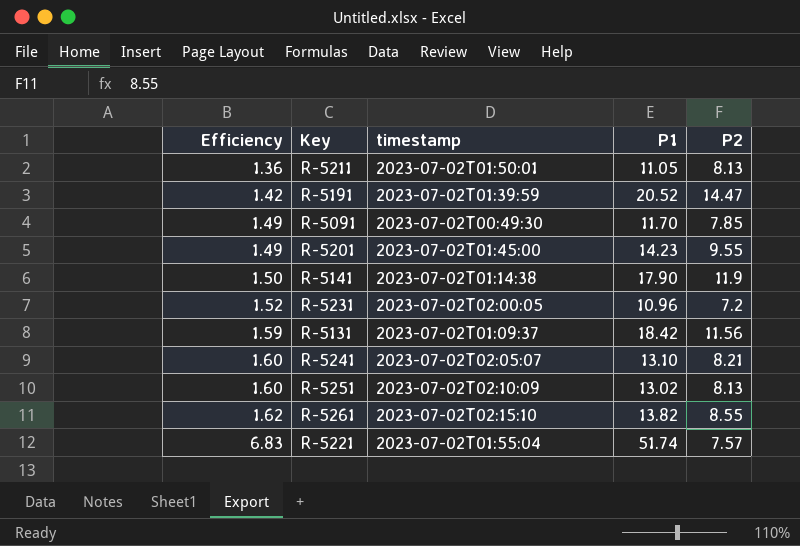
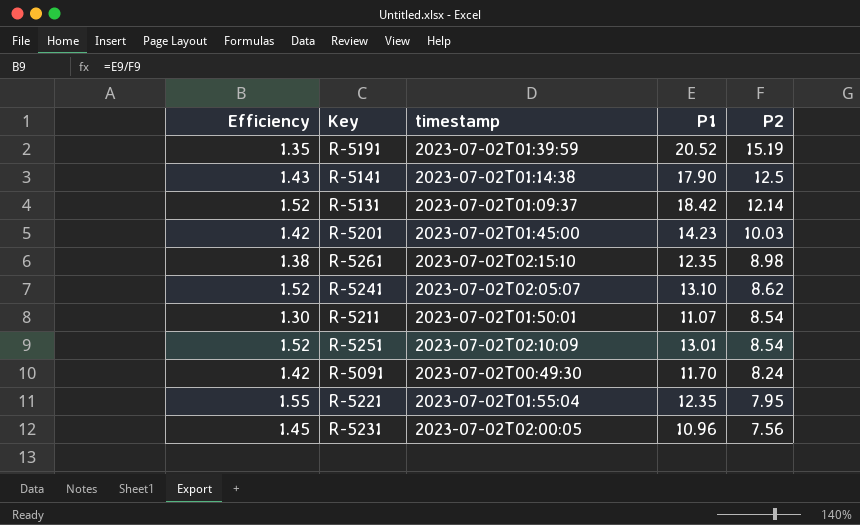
row order: Efficiency ascending -> P2 descending
R-5191 | Efficiency: 1.42 -> 1.35
R-5191 | P2: 14.47 -> 15.19
R-5141 | Efficiency: 1.50 -> 1.43
R-5141 | P2: 11.9 -> 12.5
R-5131 | Efficiency: 1.59 -> 1.52
R-5131 | P2: 11.56 -> 12.14
R-5201 | Efficiency: 1.49 -> 1.42
R-5201 | P2: 9.55 -> 10.03
R-5261 | Efficiency: 1.62 -> 1.38
R-5261 | P1: 13.82 -> 12.35
R-5261 | P2: 8.55 -> 8.98
R-5241 | Efficiency: 1.60 -> 1.52
R-5241 | P2: 8.21 -> 8.62
R-5211 | Efficiency: 1.36 -> 1.30
R-5211 | P1: 11.05 -> 11.07
R-5211 | P2: 8.13 -> 8.54
R-5251 | Efficiency: 1.60 -> 1.52
R-5251 | P1: 13.02 -> 13.01
R-5251 | P2: 8.13 -> 8.54
R-5091 | Efficiency: 1.49 -> 1.42
R-5091 | P2: 7.85 -> 8.24
R-5221 | Efficiency: 6.83 -> 1.55
R-5221 | P1: 51.74 -> 12.35
R-5221 | P2: 7.57 -> 7.95
R-5231 | Efficiency: 1.52 -> 1.45
R-5231 | P2: 7.2 -> 7.56

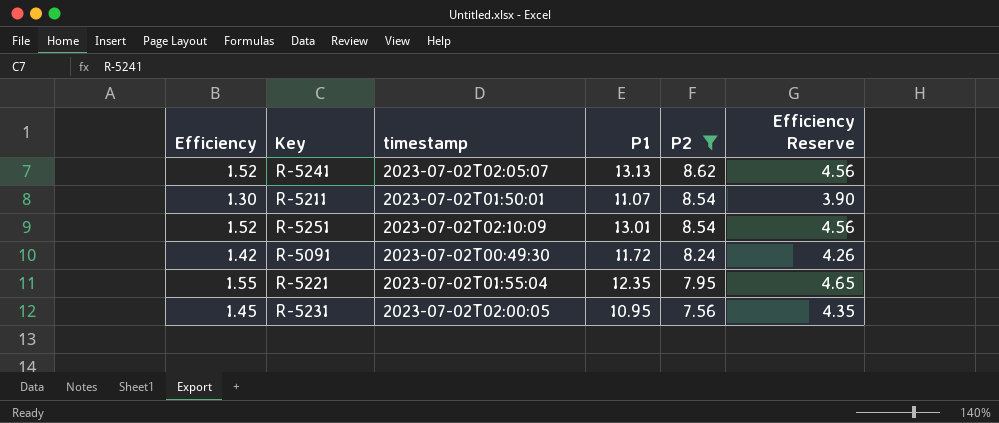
filter: none -> P2 <= 8.62
column Efficiency Reserve | formula: none -> [Efficiency] * 3
R-5241 | P1: 13.10 -> 13.13
R-5091 | P1: 11.70 -> 11.72
R-5231 | P1: 10.96 -> 10.95

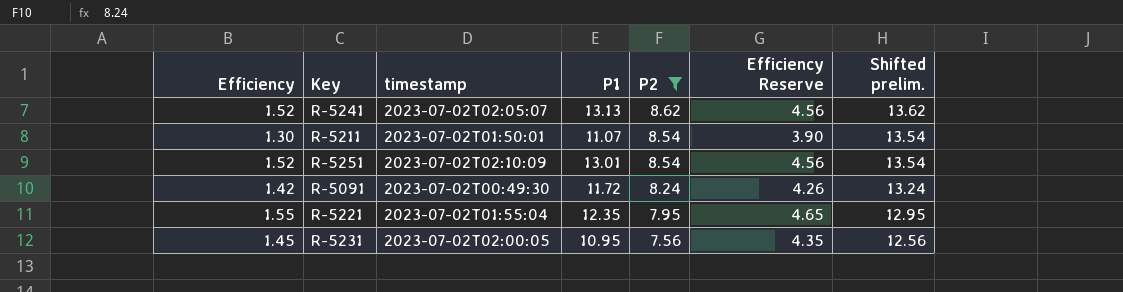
column Shifted prelim. | formula: none -> [P2] + 5

